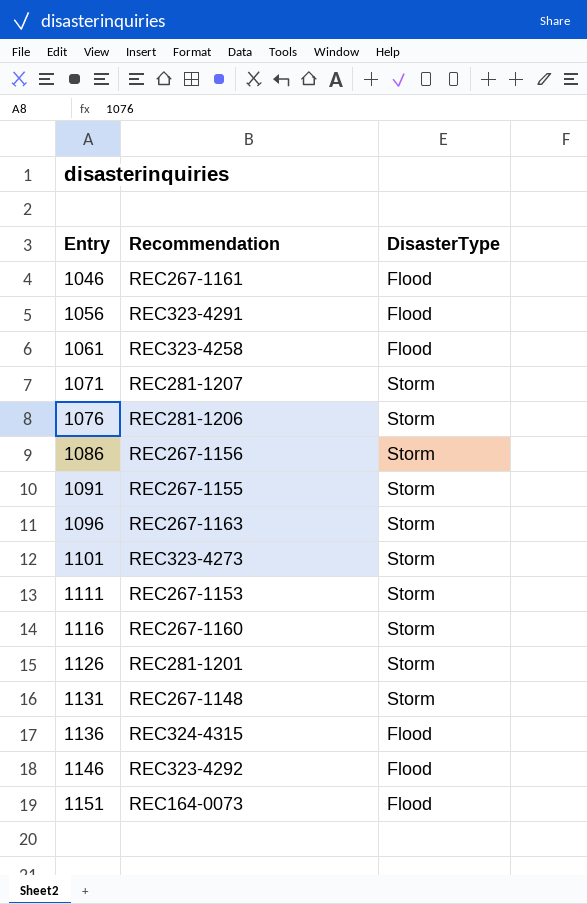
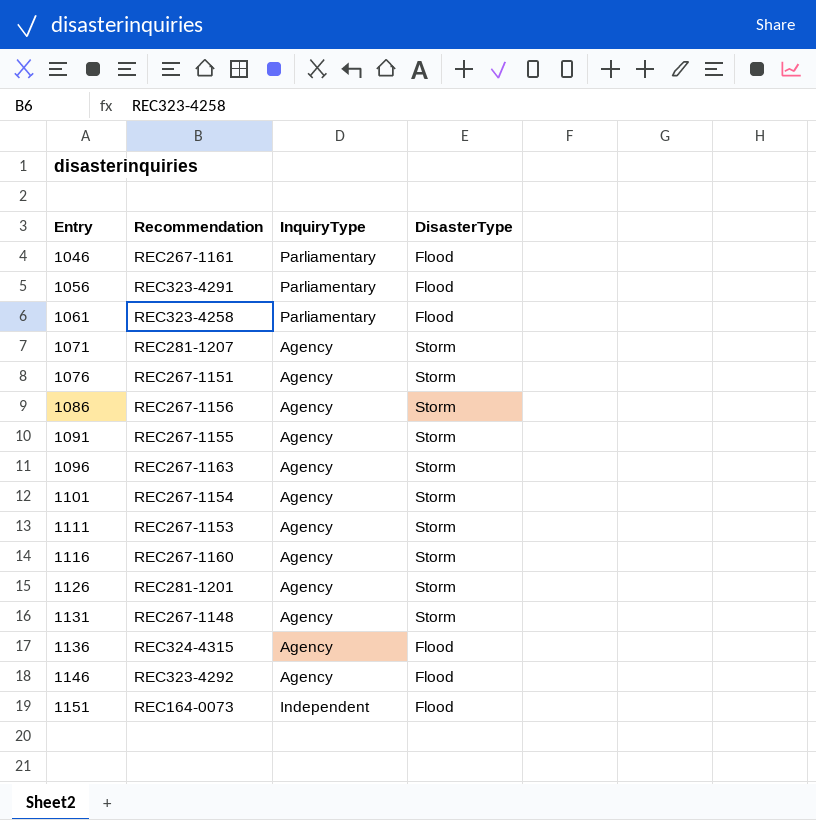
column InquiryType | position: none -> 3
1076 | Recommendation: REC281-1206 -> REC267-1151
1101 | Recommendation: REC323-4273 -> REC267-1154

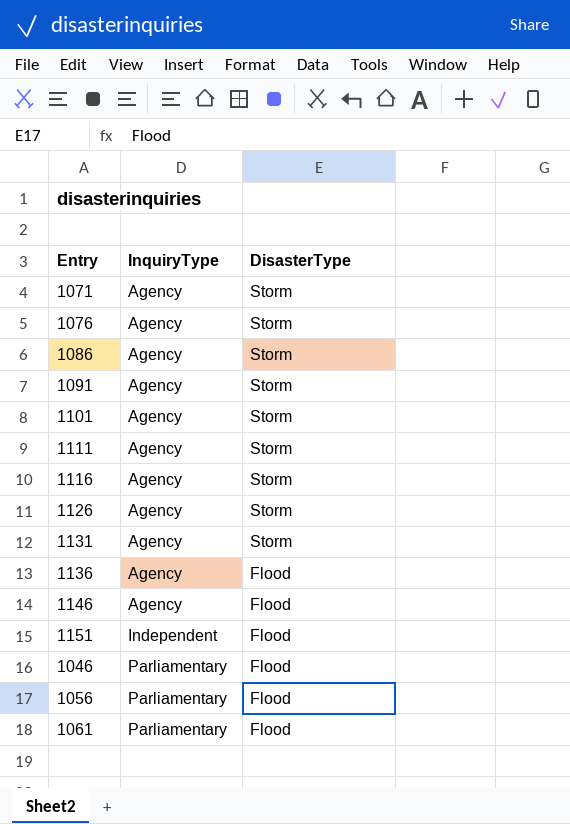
row order: Entry ascending -> InquiryType ascending
column Recommendation | position: 2 -> none
row 1096: REC267-1163 | Agency | Storm -> none

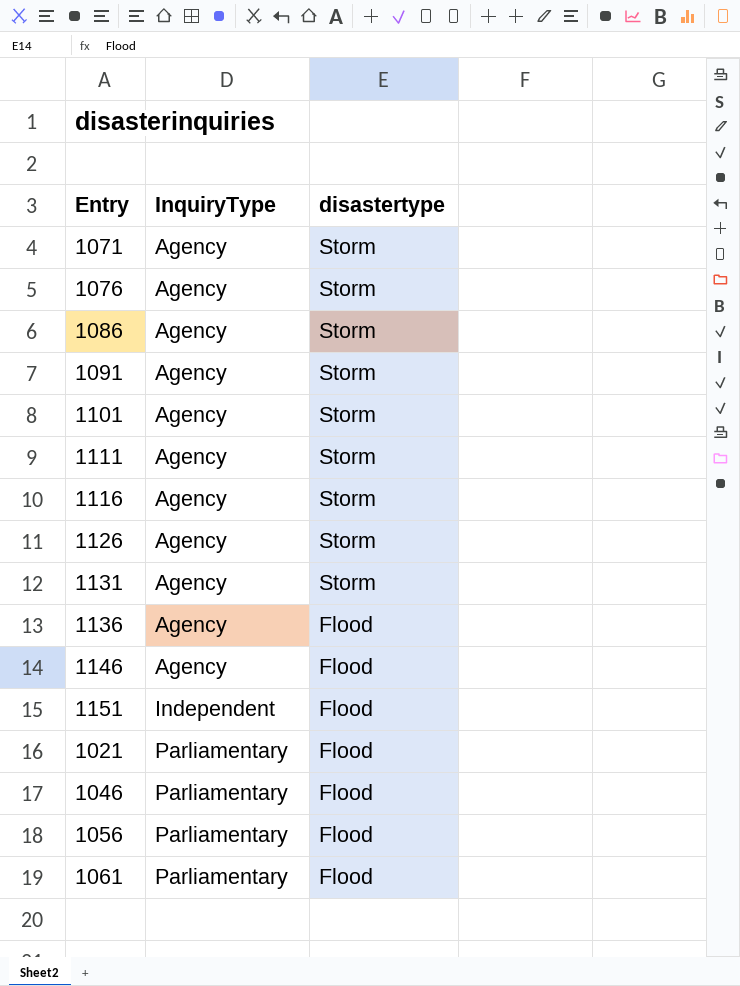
column name: DisasterType -> disastertype
row 1021: none -> Parliamentary | Flood

